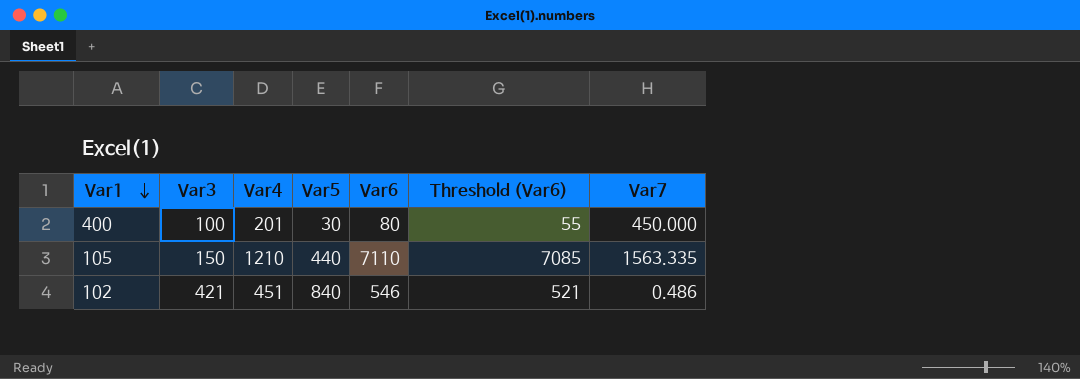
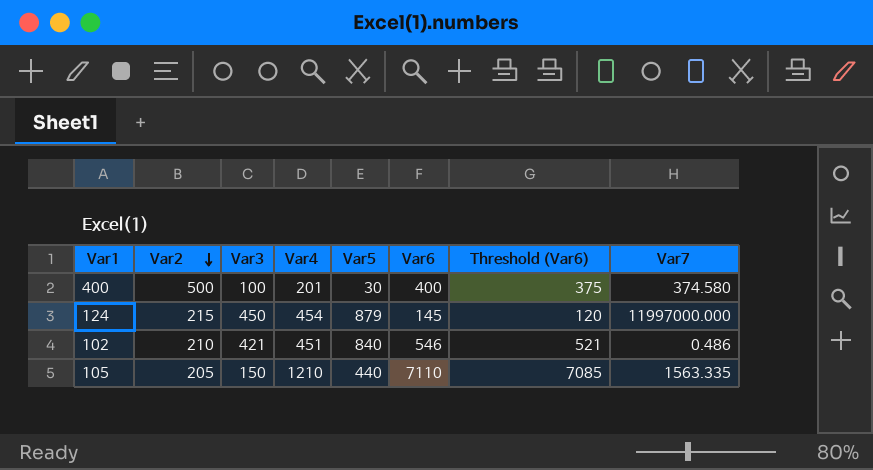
row order: Var1 descending -> Var2 descending
column Var2 | position: none -> 2
400 | Var6: 80 -> 400
400 | Threshold (Var6): 55 -> 375
400 | Var7: 450.000 -> 374.580
row 124: none -> 215 | 450 | 454 | 879 | 145 | 120 | 11997000.000

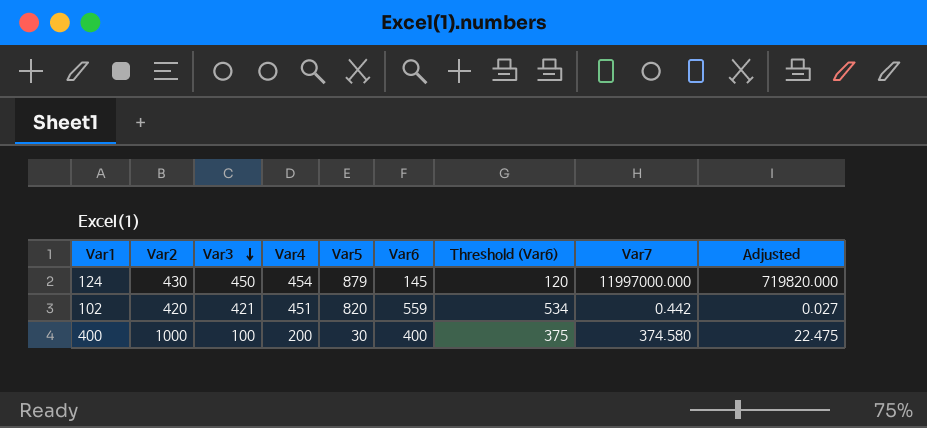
row order: Var2 descending -> Var3 descending
column Adjusted | formula: none -> [Var7] * 0.06
row 105: 205 | 150 | 1210 | 440 | 7110 | 7085 | 1563.335 -> none
124 | Var2: 215 -> 430
102 | Var2: 210 -> 420
102 | Var5: 840 -> 820
102 | Var6: 546 -> 559
102 | Threshold (Var6): 521 -> 534
102 | Var7: 0.486 -> 0.442
400 | Var2: 500 -> 1000
400 | Var4: 201 -> 200

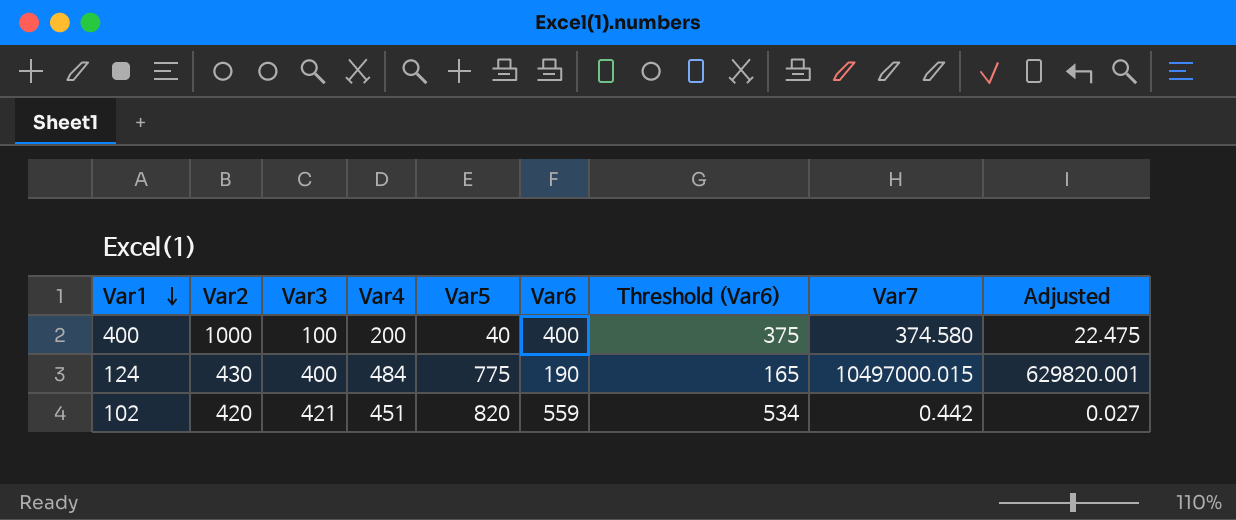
row order: Var3 descending -> Var1 descending
400 | Var5: 30 -> 40
124 | Var3: 450 -> 400
124 | Var4: 454 -> 484
124 | Var5: 879 -> 775
124 | Var6: 145 -> 190
124 | Threshold (Var6): 120 -> 165
124 | Var7: 11997000.000 -> 10497000.015
124 | Adjusted: 719820.000 -> 629820.001

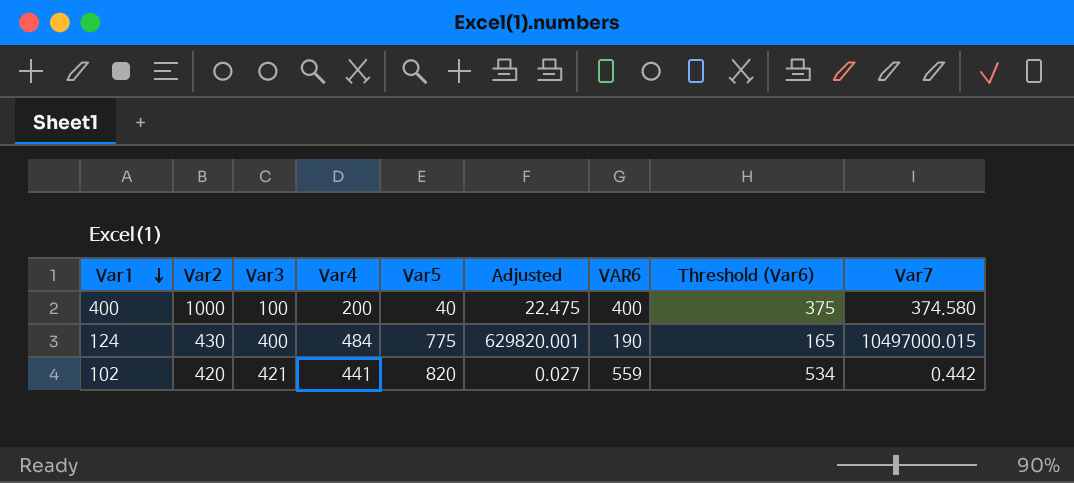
column Adjusted | position: 9 -> 6
column name: Var6 -> VAR6
102 | Var4: 451 -> 441

